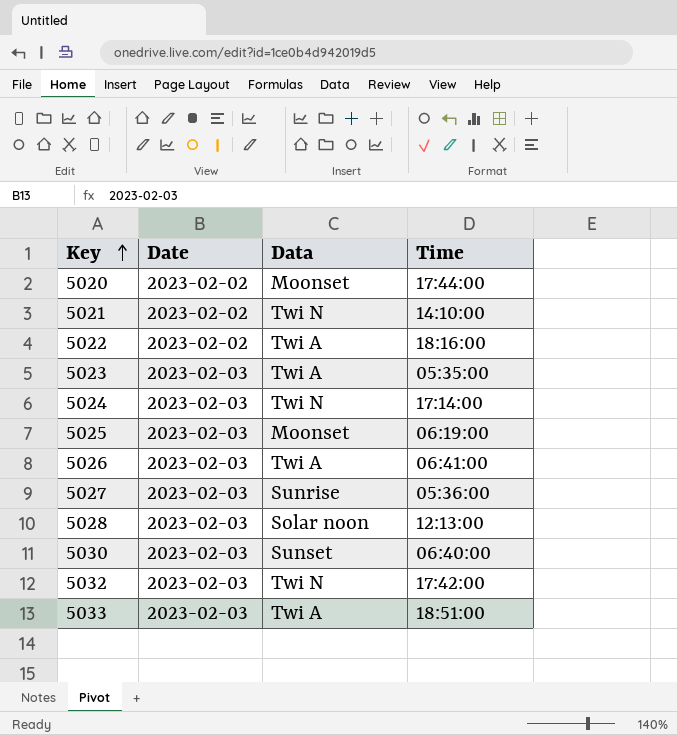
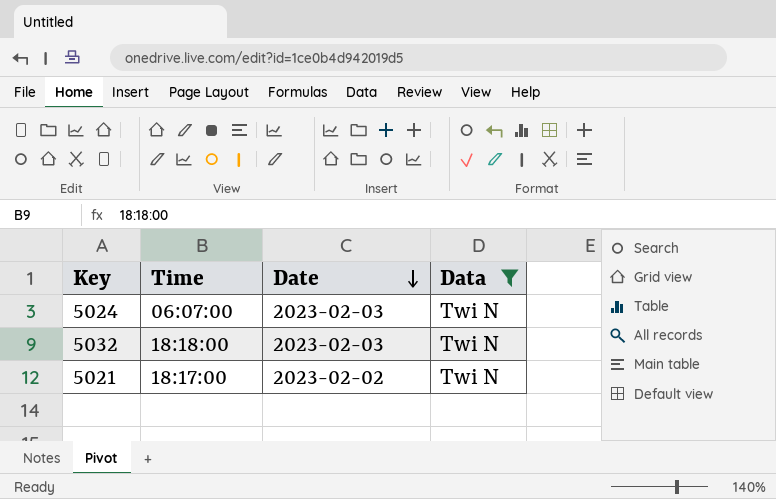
filter: none -> Data = Twi N
row order: Key ascending -> Date descending
column Time | position: 4 -> 2
5024 | Time: 17:14:00 -> 06:07:00
5032 | Time: 17:42:00 -> 18:18:00
5021 | Time: 14:10:00 -> 18:17:00

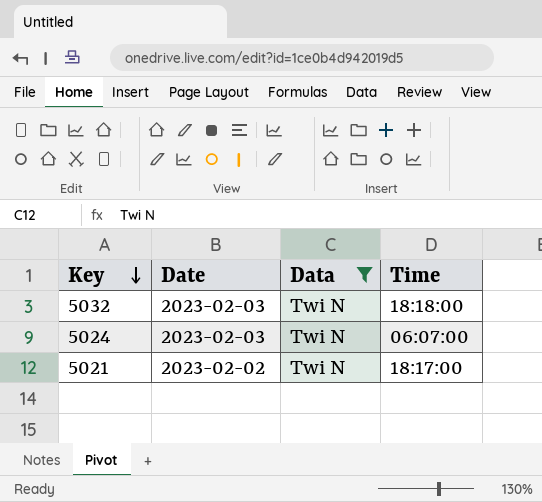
row order: Date descending -> Key descending
column Time | position: 2 -> 4

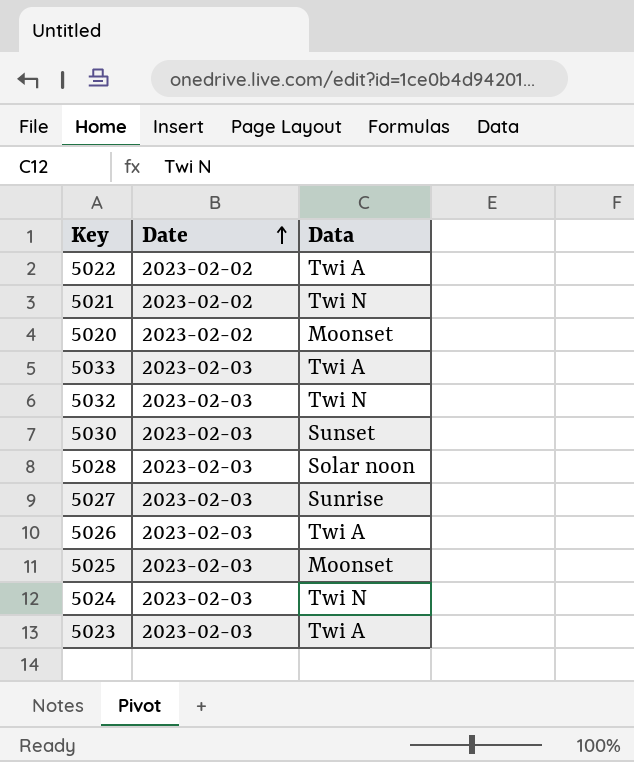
filter: Data = Twi N -> none
row order: Key descending -> Date ascending
column Time | position: 4 -> none

